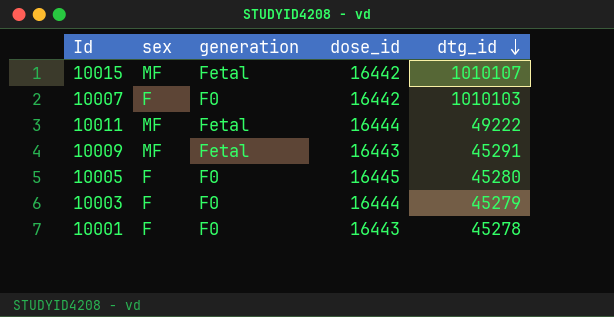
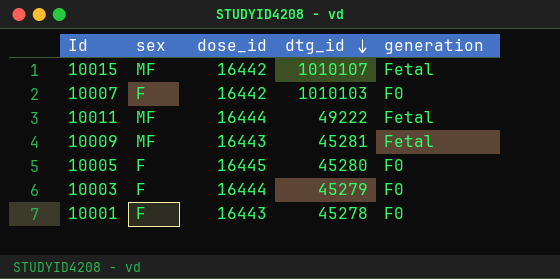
column generation | position: 3 -> 5
10009 | dtg_id: 45291 -> 45281

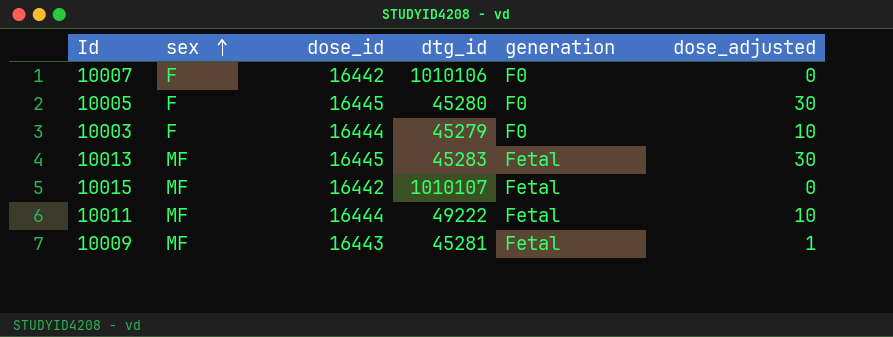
row order: dtg_id descending -> sex ascending
column dose_adjusted | position: none -> 6
row 10001: F | 16443 | 45278 | F0 -> none
10007 | dtg_id: 1010103 -> 1010106
row 10013: none -> MF | 16445 | 45283 | Fetal | 30

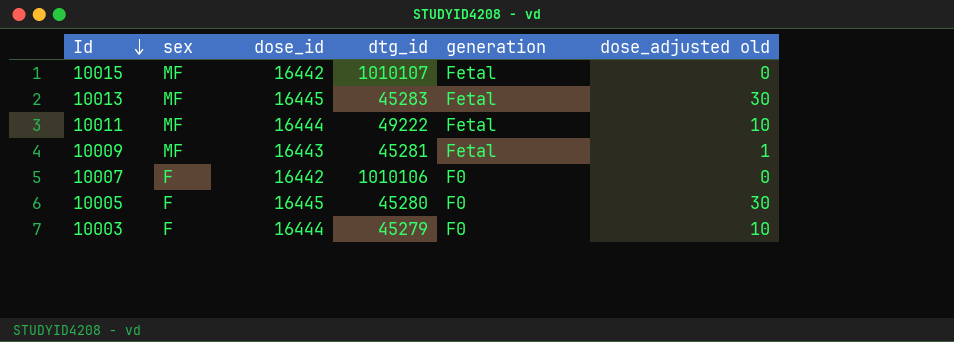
row order: sex ascending -> Id descending
column name: dose_adjusted -> dose_adjusted old

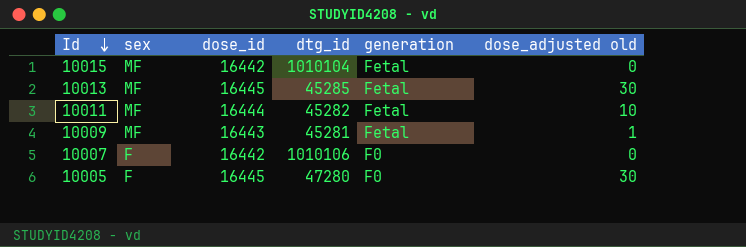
row 10003: F | 16444 | 45279 | F0 | 10 -> none
10015 | dtg_id: 1010107 -> 1010104
10013 | dtg_id: 45283 -> 45285
10011 | dtg_id: 49222 -> 45282
10005 | dtg_id: 45280 -> 47280

